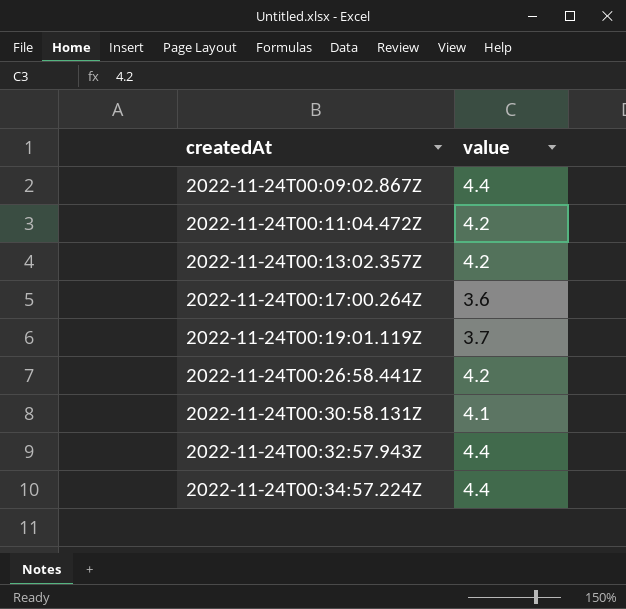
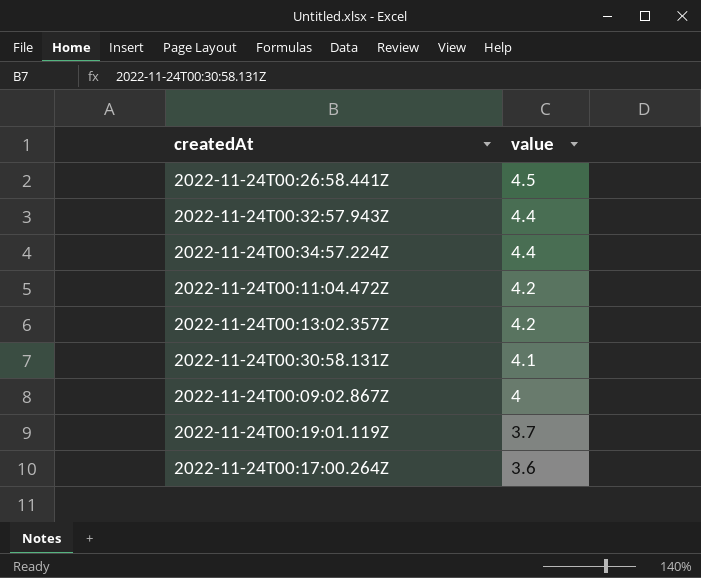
row order: createdAt ascending -> value descending
2022-11-24T00:26:58.441Z | value: 4.2 -> 4.5
2022-11-24T00:09:02.867Z | value: 4.4 -> 4

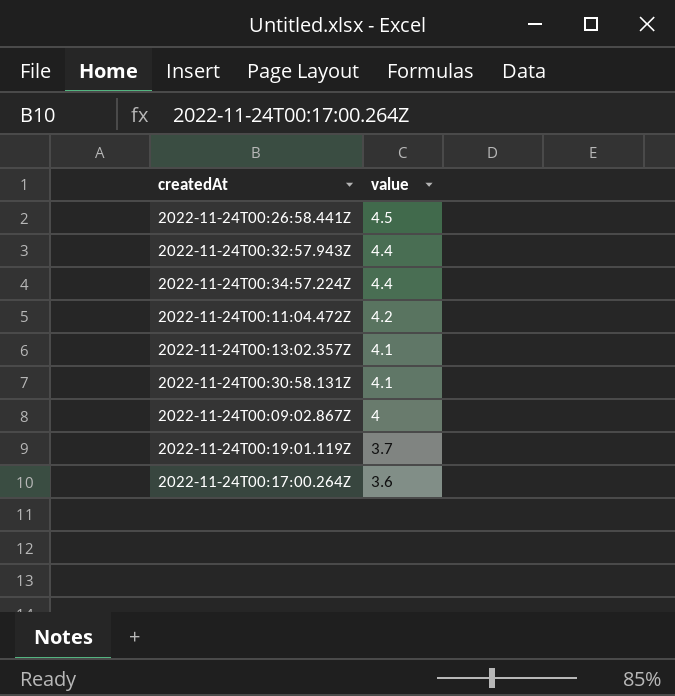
2022-11-24T00:13:02.357Z | value: 4.2 -> 4.1

